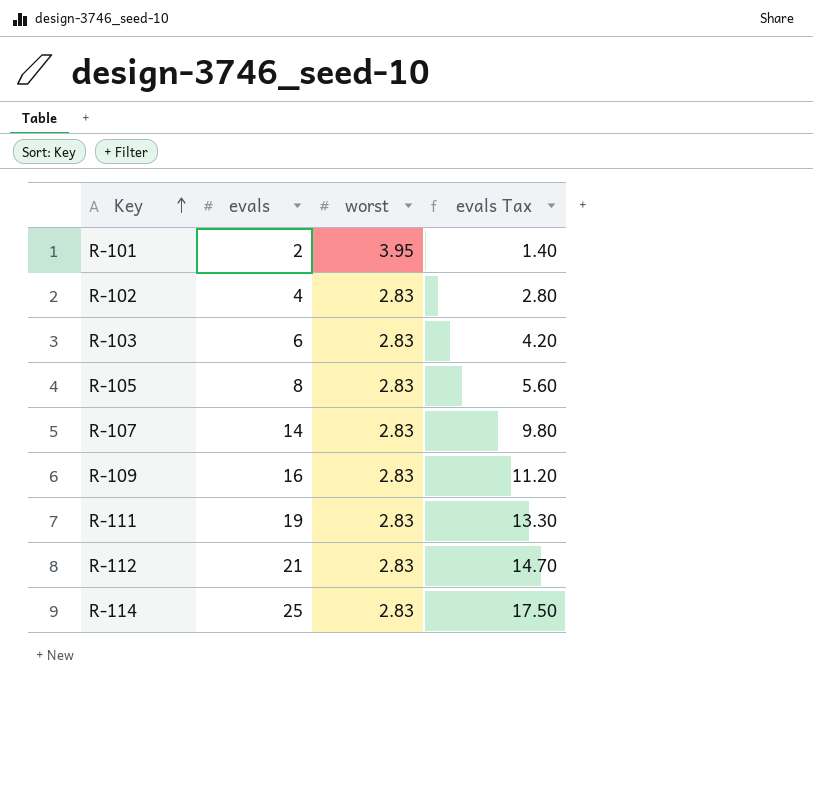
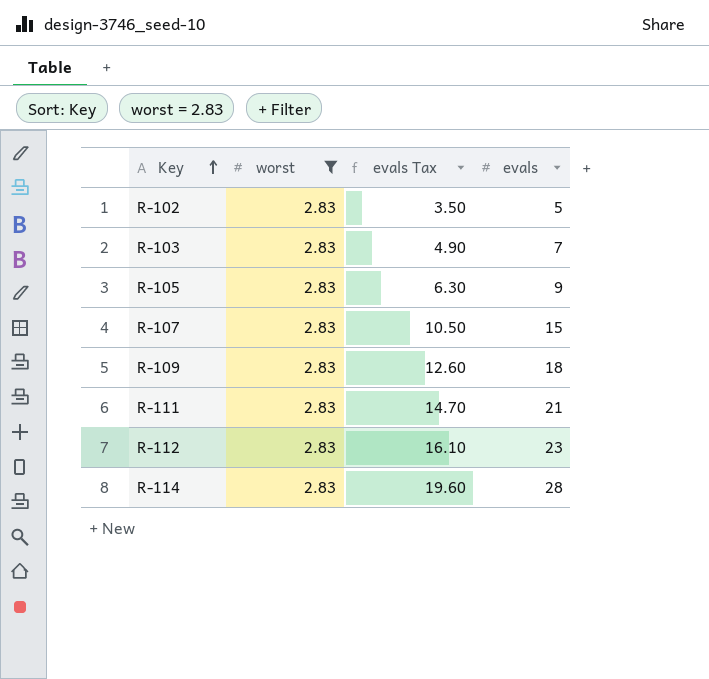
filter: none -> worst = 2.83
column evals | position: 2 -> 4
R-102 | evals Tax: 2.80 -> 3.50
R-102 | evals: 4 -> 5
R-103 | evals Tax: 4.20 -> 4.90
R-103 | evals: 6 -> 7
R-105 | evals Tax: 5.60 -> 6.30
R-105 | evals: 8 -> 9
R-107 | evals Tax: 9.80 -> 10.50
R-107 | evals: 14 -> 15
R-109 | evals Tax: 11.20 -> 12.60
R-109 | evals: 16 -> 18
R-111 | evals Tax: 13.30 -> 14.70
R-111 | evals: 19 -> 21
R-112 | evals Tax: 14.70 -> 16.10
R-112 | evals: 21 -> 23
R-114 | evals Tax: 17.50 -> 19.60
R-114 | evals: 25 -> 28

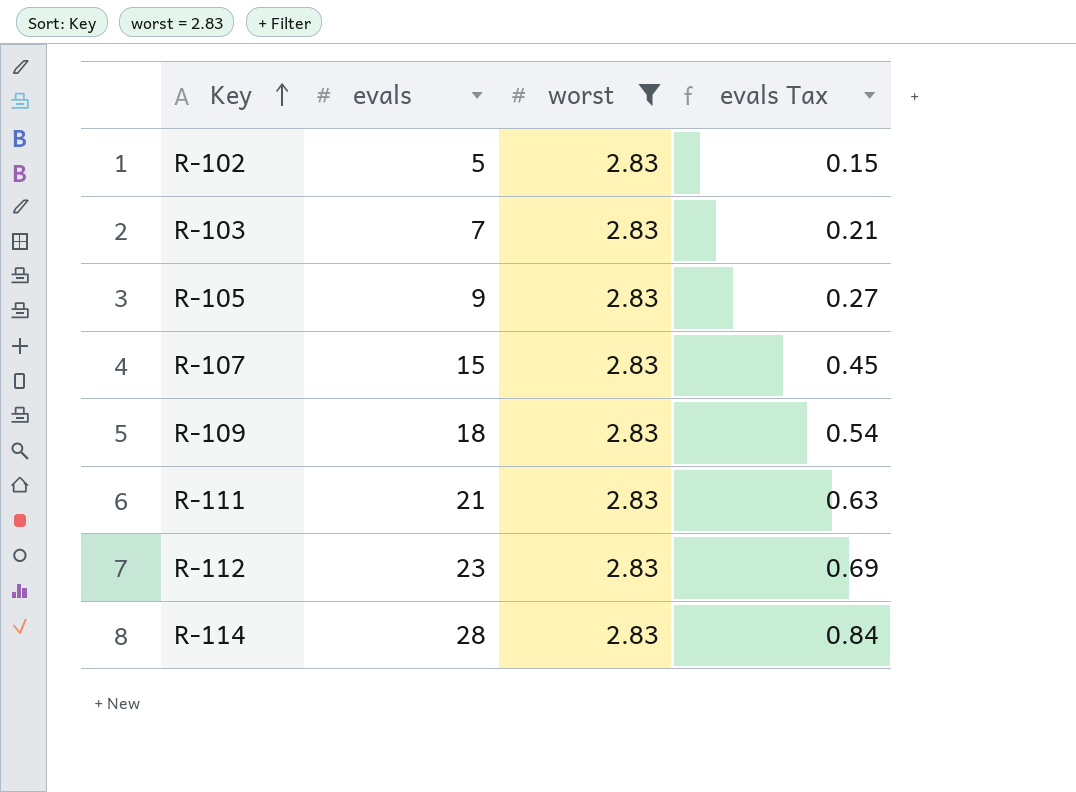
column evals | position: 4 -> 2
column evals Tax | formula: [evals] * 0.7 -> [evals] * 0.03

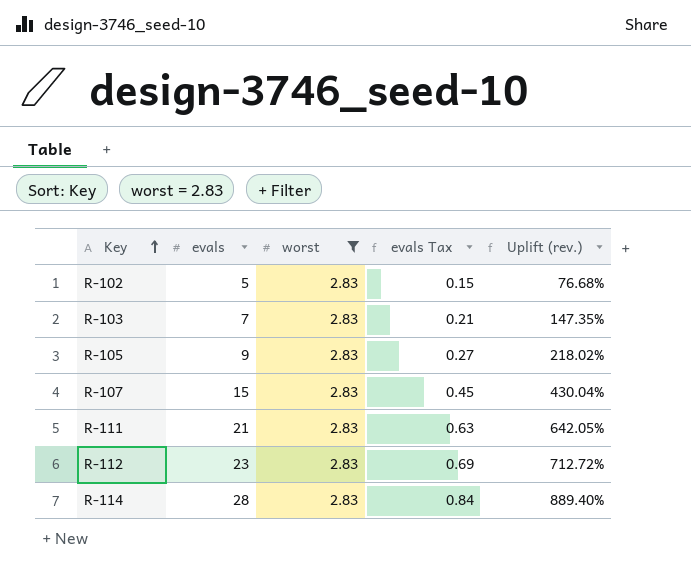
column Uplift (rev.) | formula: none -> ([evals] - [worst]) / [worst]
row R-109: 18 | 2.83 | 0.54 -> none

